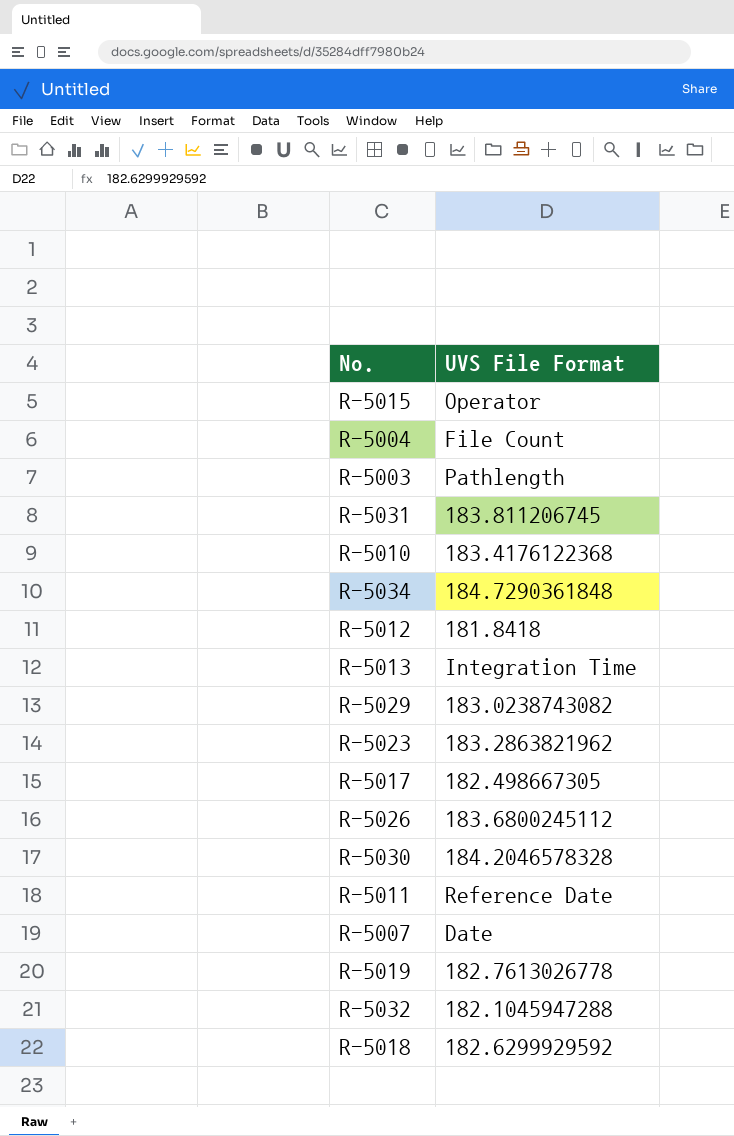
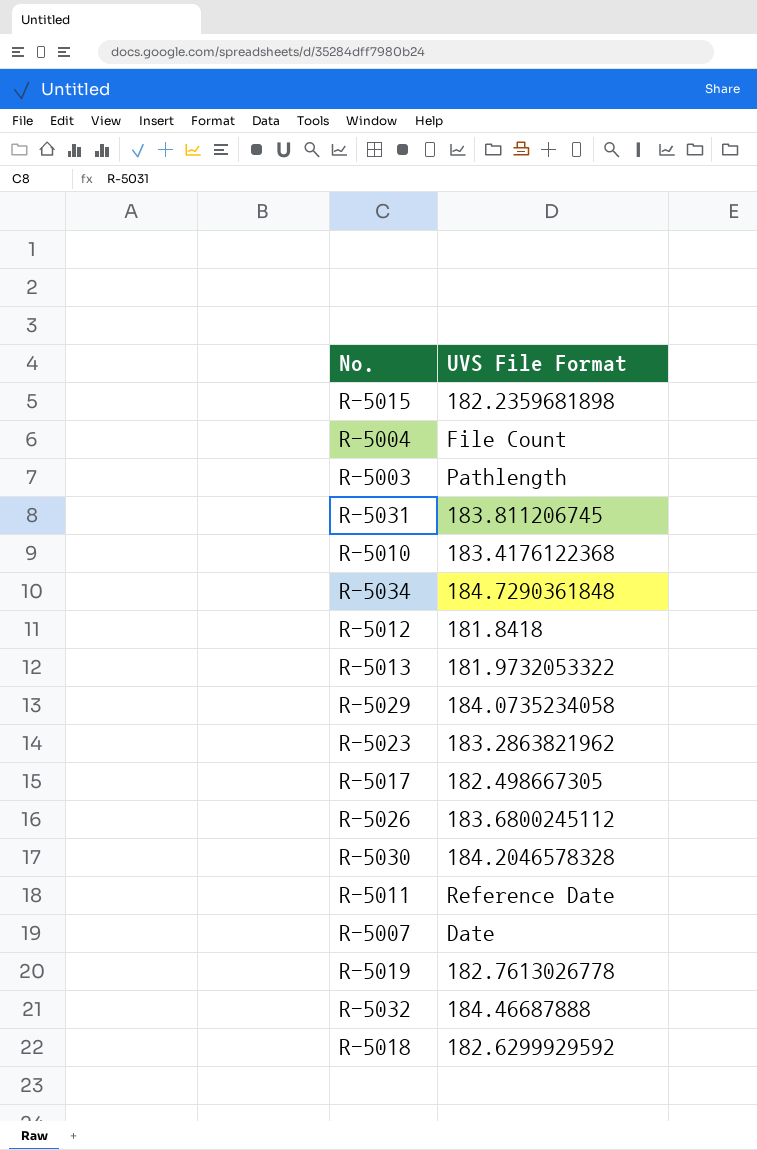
R-5015 | UVS File Format: Operator -> 182.2359681898
R-5013 | UVS File Format: Integration Time -> 181.9732053322
R-5029 | UVS File Format: 183.0238743082 -> 184.0735234058
R-5032 | UVS File Format: 182.1045947288 -> 184.46687888

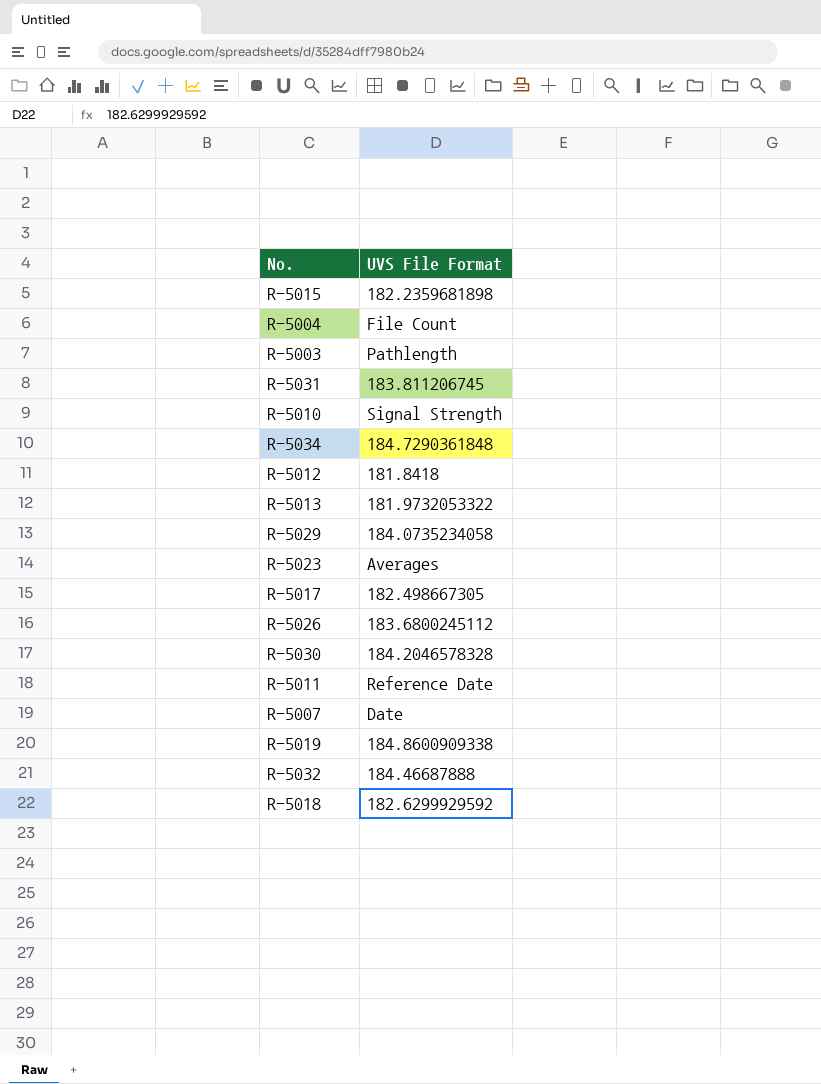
R-5010 | UVS File Format: 183.4176122368 -> Signal Strength
R-5023 | UVS File Format: 183.2863821962 -> Averages
R-5019 | UVS File Format: 182.7613026778 -> 184.8600909338

